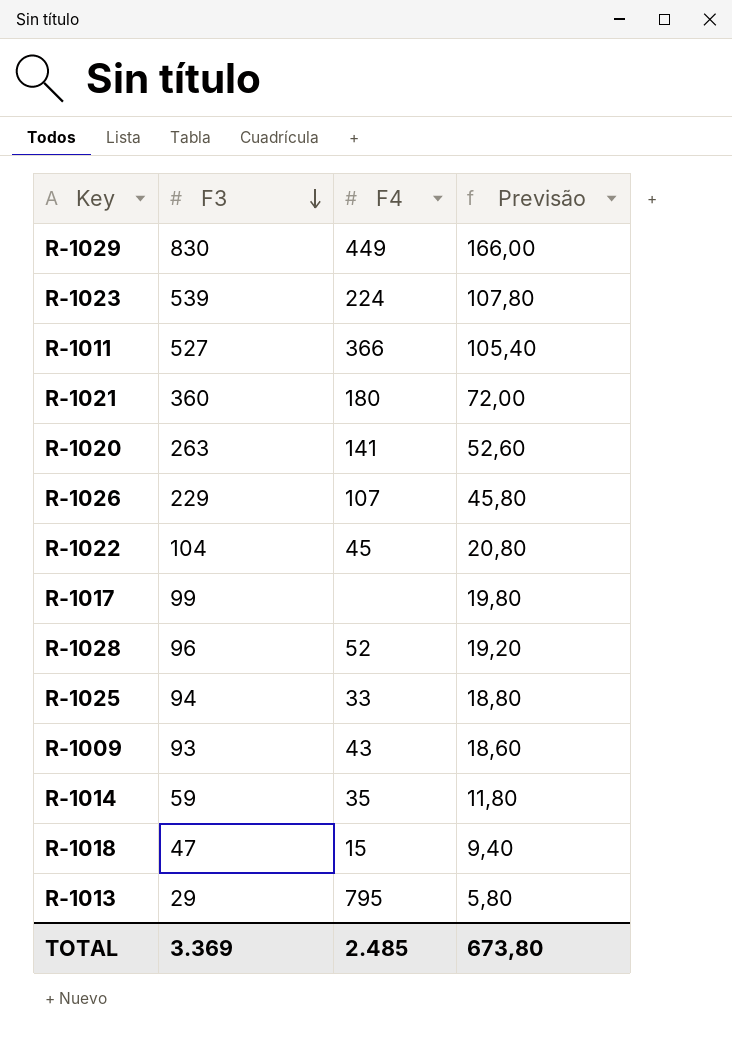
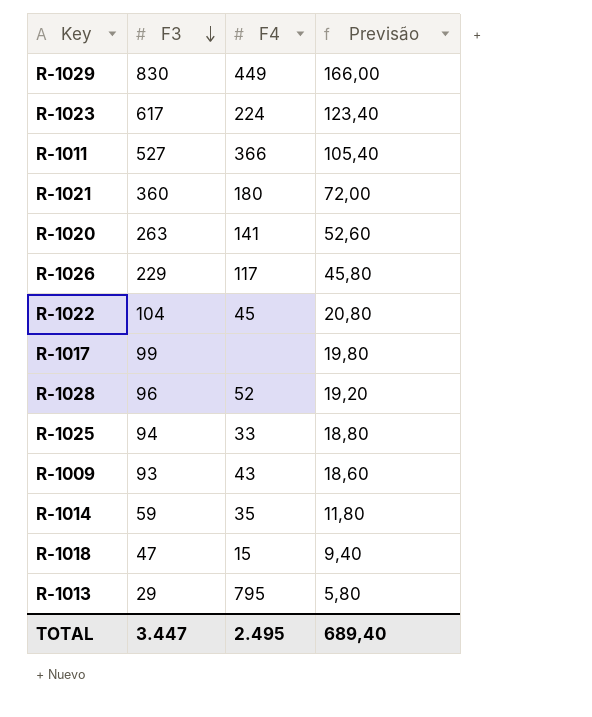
R-1023 | F3: 539 -> 617
R-1023 | Previsão: 107,80 -> 123,40
R-1026 | F4: 107 -> 117
TOTAL | F3: 3.369 -> 3.447
TOTAL | F4: 2.485 -> 2.495
TOTAL | Previsão: 673,80 -> 689,40

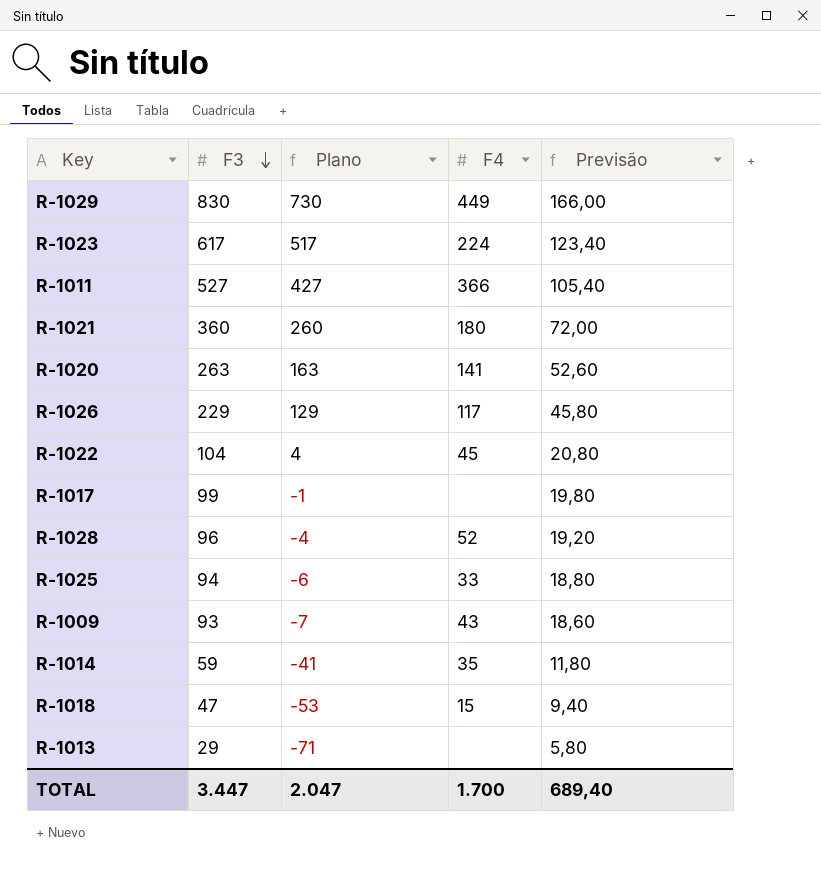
column Plano | formula: none -> [F3] - 100
R-1013 | F4: 795 -> none
TOTAL | F4: 2.495 -> 1.700

